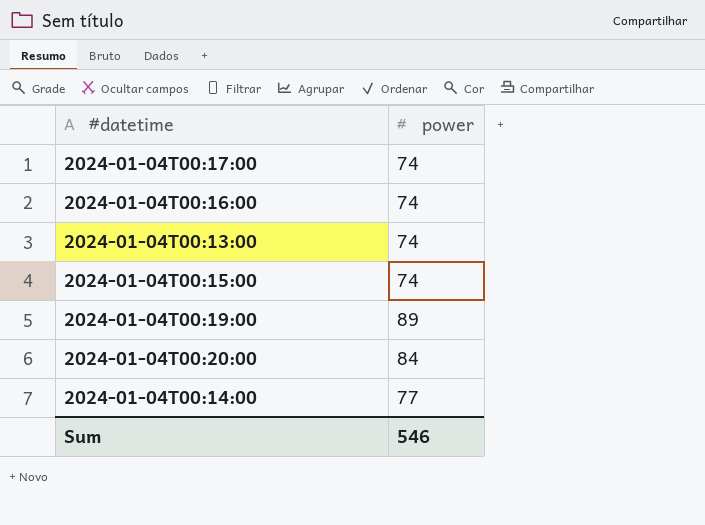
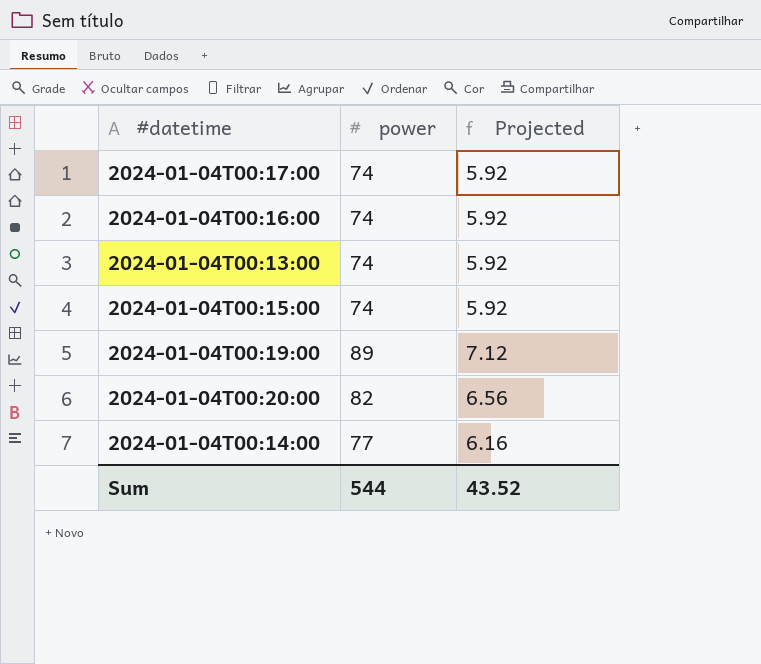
column Projected | formula: none -> [power] * 0.08
2024-01-04T00:20:00 | power: 84 -> 82
Sum | power: 546 -> 544

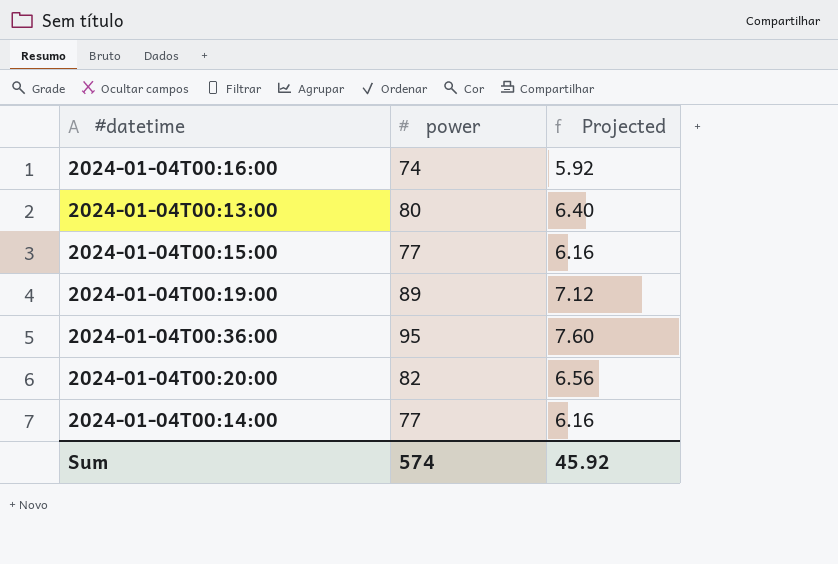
row 2024-01-04T00:17:00: 74 | 5.92 -> none
2024-01-04T00:13:00 | power: 74 -> 80
2024-01-04T00:13:00 | Projected: 5.92 -> 6.40
2024-01-04T00:15:00 | power: 74 -> 77
2024-01-04T00:15:00 | Projected: 5.92 -> 6.16
row 2024-01-04T00:36:00: none -> 95 | 7.60
Sum | power: 544 -> 574
Sum | Projected: 43.52 -> 45.92

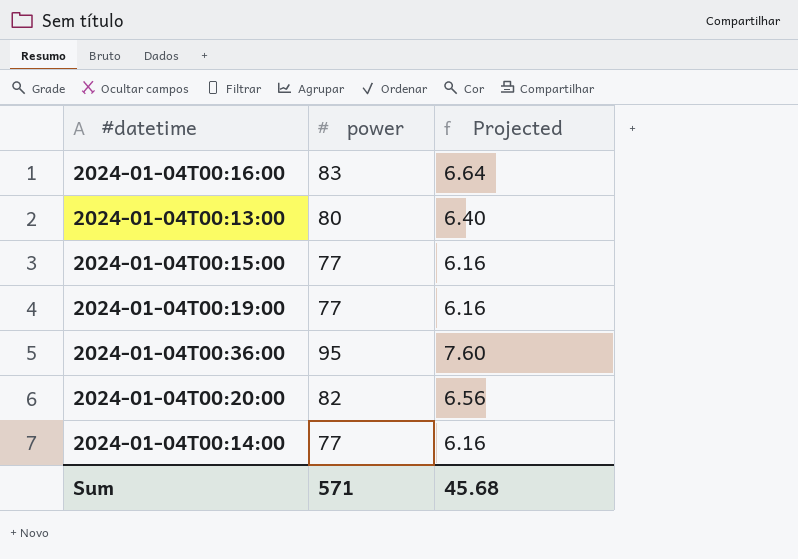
2024-01-04T00:16:00 | power: 74 -> 83
2024-01-04T00:16:00 | Projected: 5.92 -> 6.64
2024-01-04T00:19:00 | power: 89 -> 77
2024-01-04T00:19:00 | Projected: 7.12 -> 6.16
Sum | power: 574 -> 571
Sum | Projected: 45.92 -> 45.68

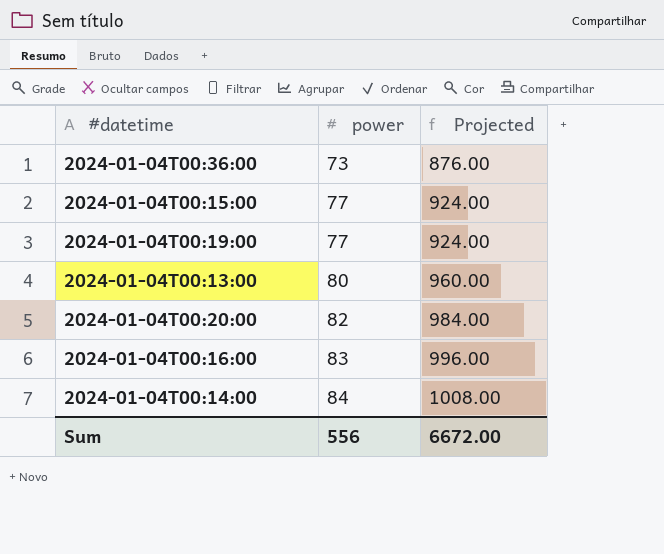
row order: none -> power ascending
column Projected | formula: [power] * 0.08 -> [power] * 12
2024-01-04T00:36:00 | power: 95 -> 73
2024-01-04T00:14:00 | power: 77 -> 84
Sum | power: 571 -> 556
Sum | Projected: 45.68 -> 6672.00

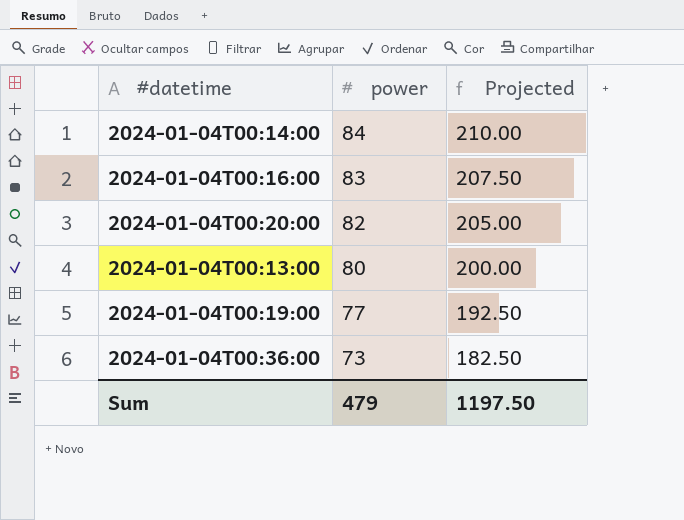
row order: power ascending -> power descending
column Projected | formula: [power] * 12 -> [power] * 2.5
row 2024-01-04T00:15:00: 77 | 924.00 -> none
Sum | power: 556 -> 479
Sum | Projected: 6672.00 -> 1197.50

